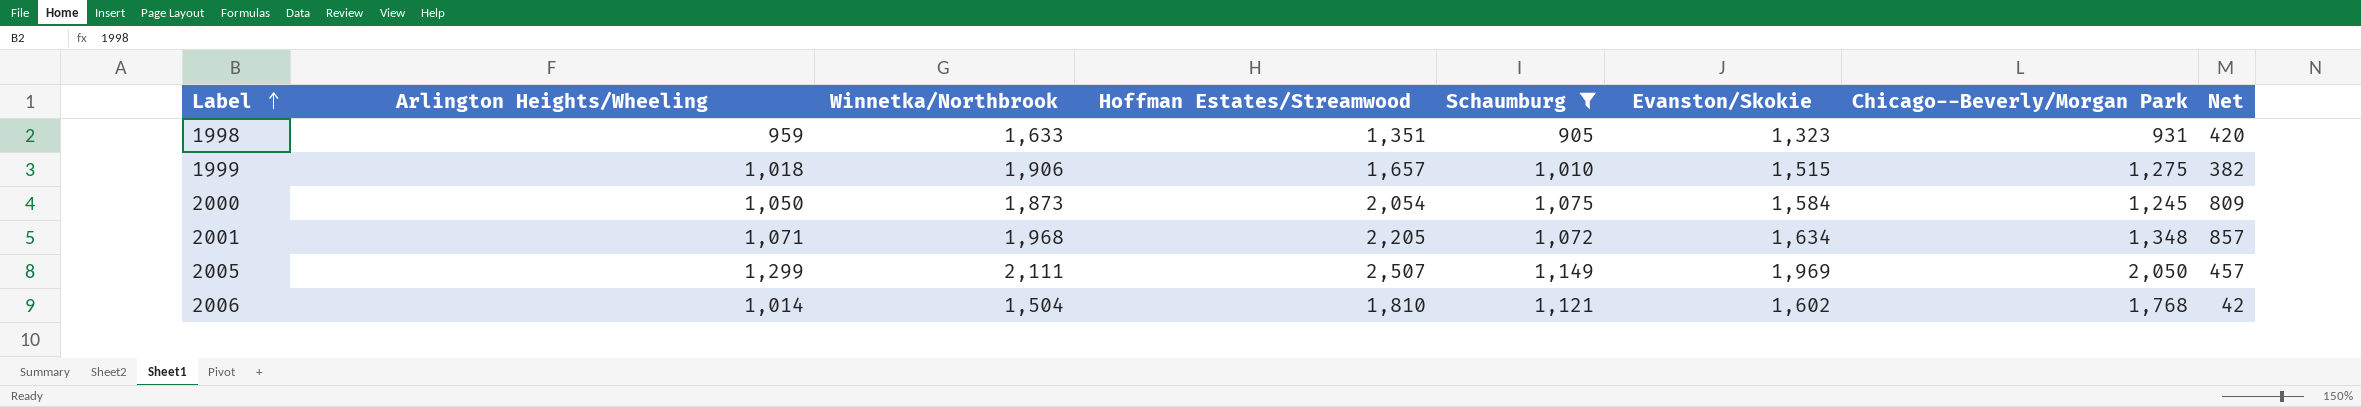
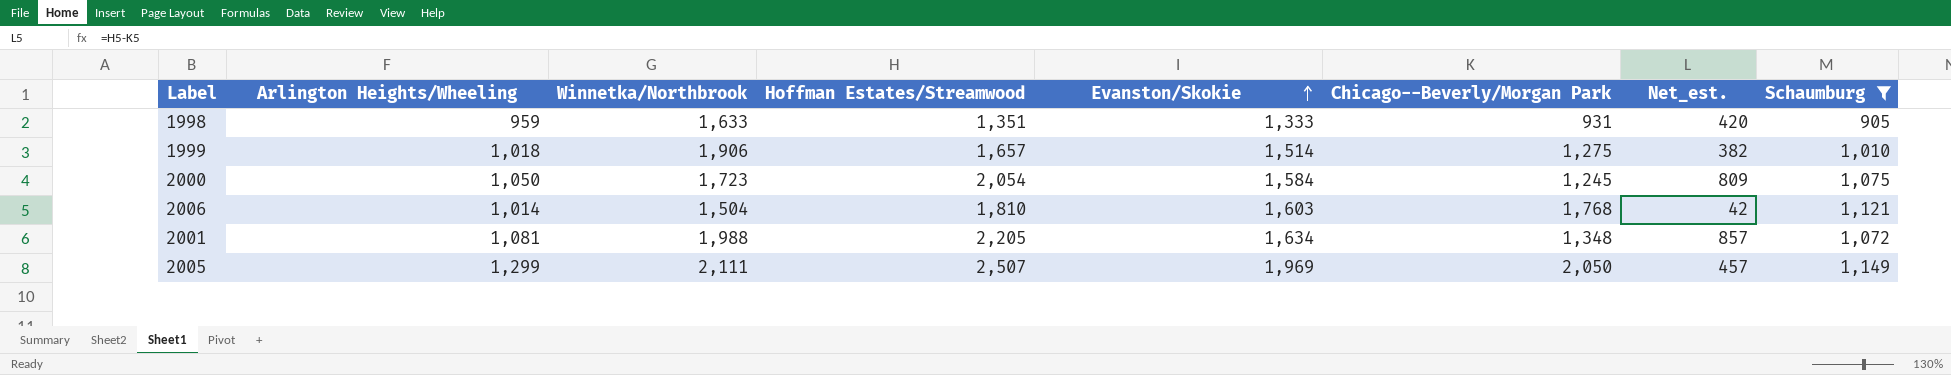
row order: Label ascending -> Evanston/Skokie ascending
column name: Net -> Net_est.
column Schaumburg | position: 5 -> 8
1998 | Evanston/Skokie: 1,323 -> 1,333
1999 | Evanston/Skokie: 1,515 -> 1,514
2000 | Winnetka/Northbrook: 1,873 -> 1,723
2006 | Evanston/Skokie: 1,602 -> 1,603
2001 | Arlington Heights/Wheeling: 1,071 -> 1,081
2001 | Winnetka/Northbrook: 1,968 -> 1,988

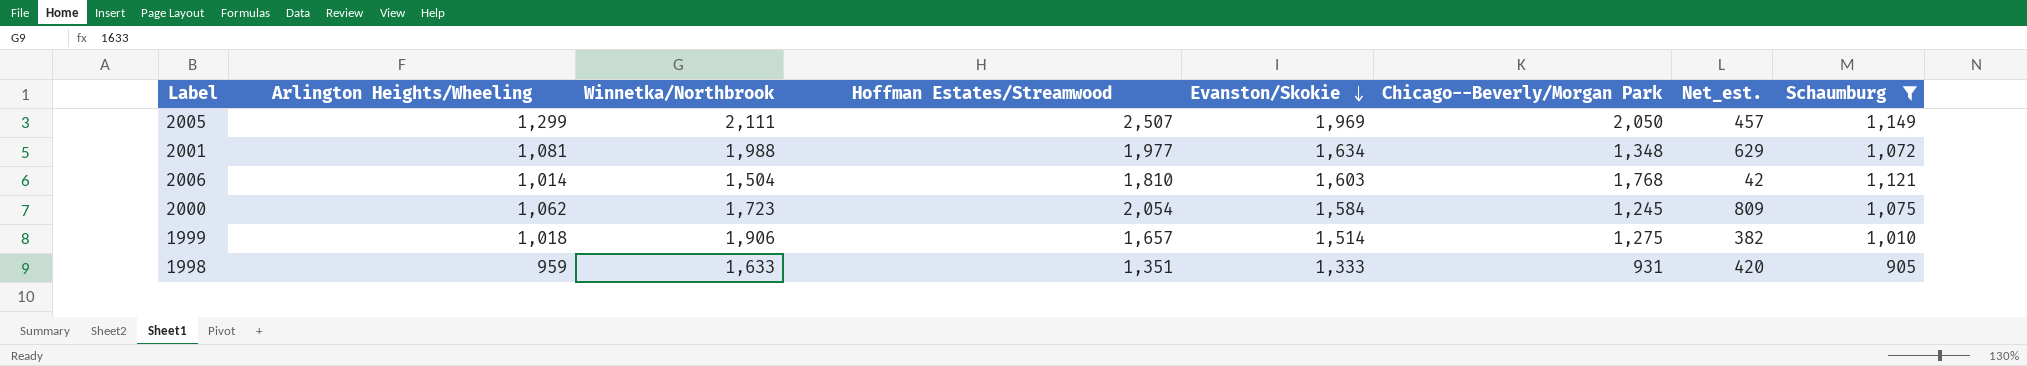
row order: Evanston/Skokie ascending -> Evanston/Skokie descending
2001 | Hoffman Estates/Streamwood: 2,205 -> 1,977
2001 | Net_est.: 857 -> 629
2000 | Arlington Heights/Wheeling: 1,050 -> 1,062

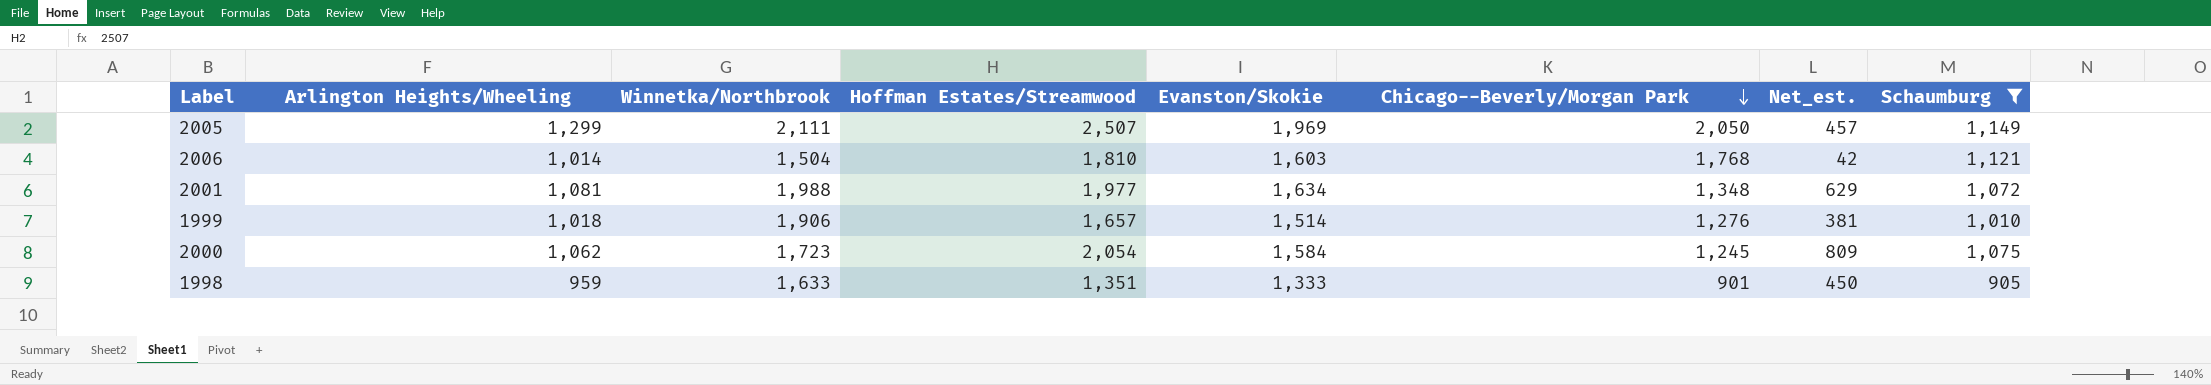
row order: Evanston/Skokie descending -> Chicago--Beverly/Morgan Park descending
1999 | Chicago--Beverly/Morgan Park: 1,275 -> 1,276
1999 | Net_est.: 382 -> 381
1998 | Chicago--Beverly/Morgan Park: 931 -> 901
1998 | Net_est.: 420 -> 450

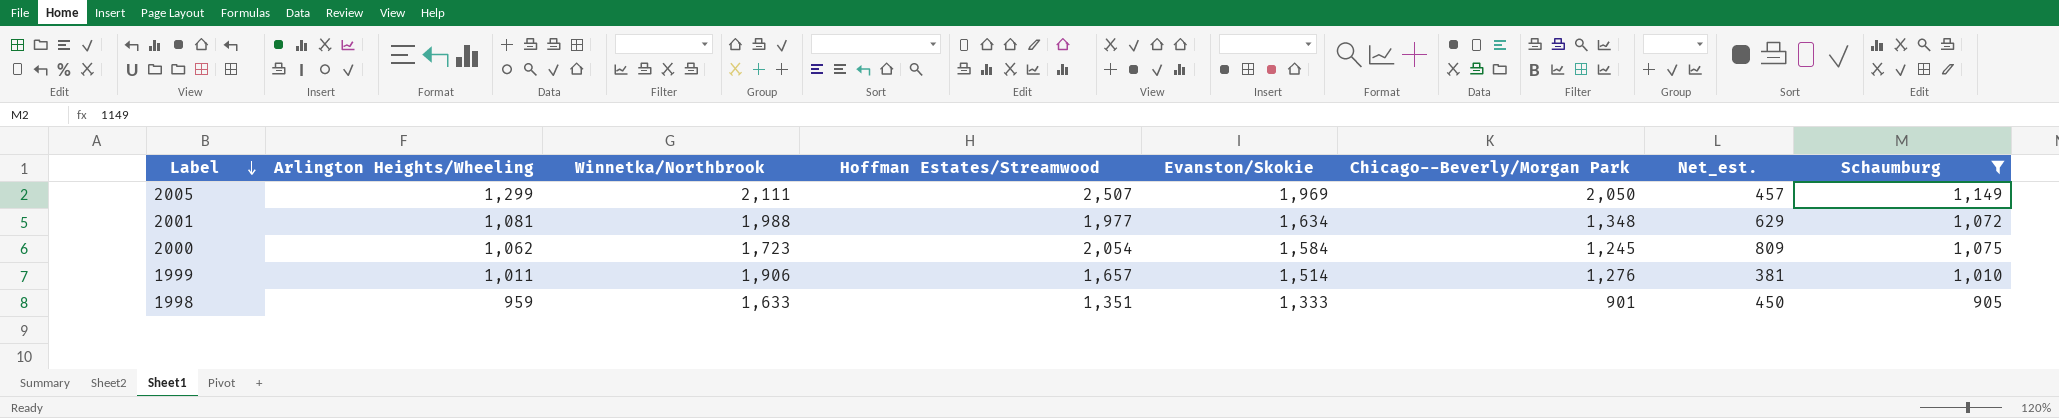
row order: Chicago--Beverly/Morgan Park descending -> Label descending
row 2006: 1,014 | 1,504 | 1,810 | 1,603 | 1,768 | 42 | 1,121 -> none
1999 | Arlington Heights/Wheeling: 1,018 -> 1,011

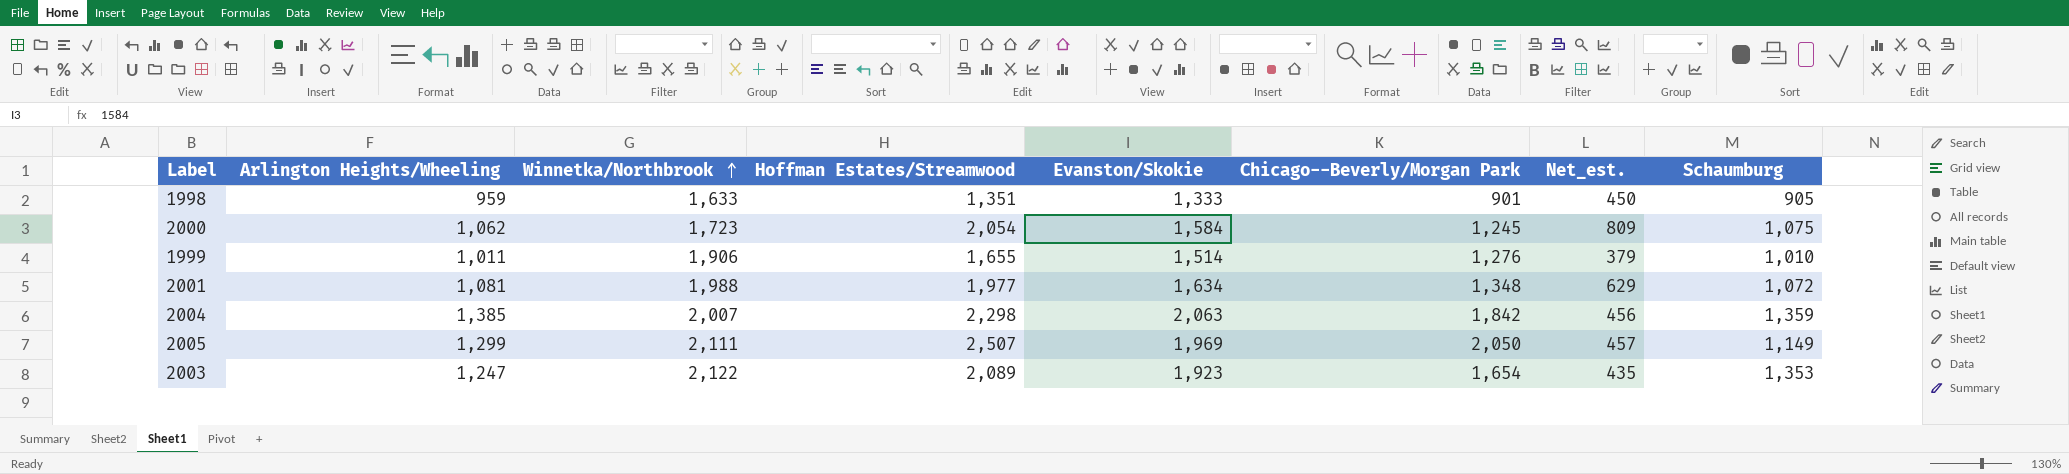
filter: Schaumburg <= 1,149 -> none
row order: Label descending -> Winnetka/Northbrook ascending
1999 | Hoffman Estates/Streamwood: 1,657 -> 1,655
1999 | Net_est.: 381 -> 379

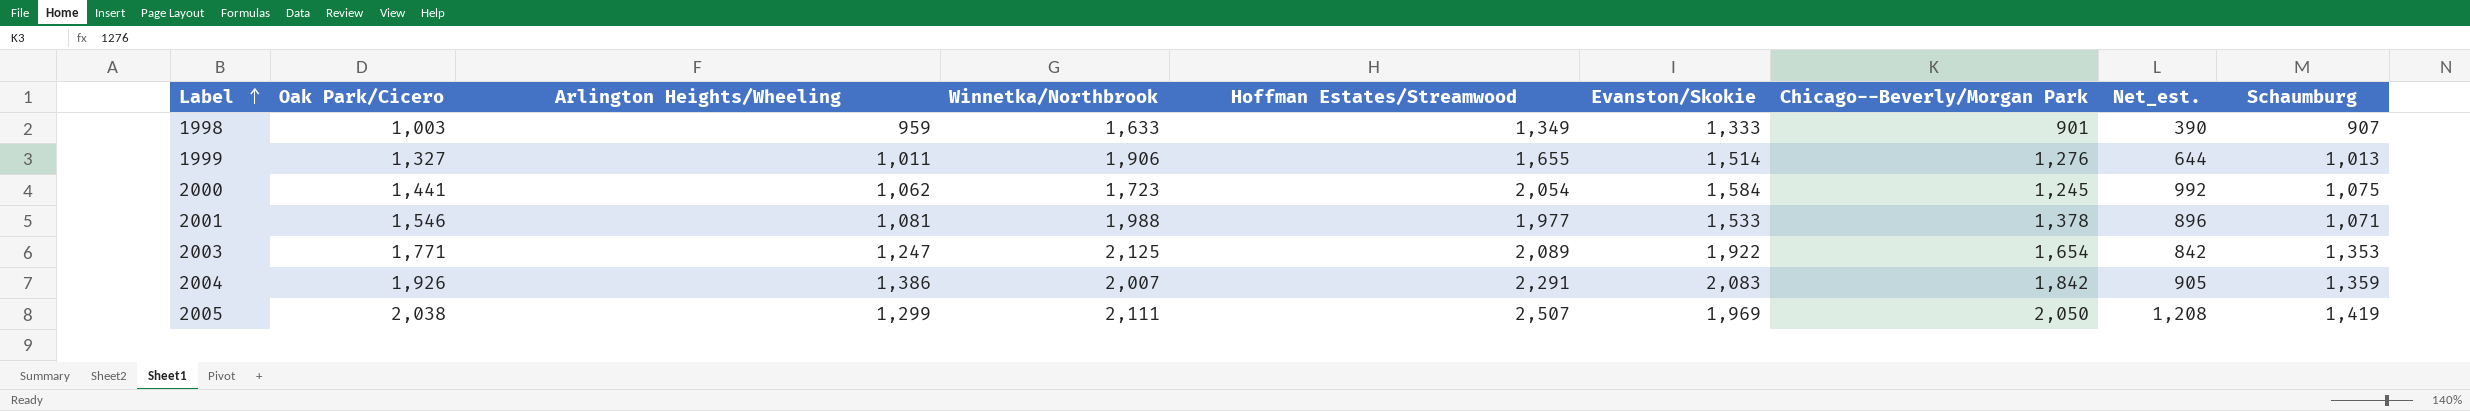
row order: Winnetka/Northbrook ascending -> Label ascending
column Oak Park/Cicero | position: none -> 2
column Net_est. | formula: [Hoffman Estates/Streamwood] - [Chicago--Beverly/Morgan Park] -> [Hoffman Estates/Streamwood] - [Arlington Heights/Wheeling]
1998 | Hoffman Estates/Streamwood: 1,351 -> 1,349
1998 | Schaumburg: 905 -> 907
1999 | Schaumburg: 1,010 -> 1,013
2001 | Evanston/Skokie: 1,634 -> 1,533
2001 | Chicago--Beverly/Morgan Park: 1,348 -> 1,378
2001 | Schaumburg: 1,072 -> 1,071
2003 | Winnetka/Northbrook: 2,122 -> 2,125
2003 | Evanston/Skokie: 1,923 -> 1,922
2004 | Arlington Heights/Wheeling: 1,385 -> 1,386
2004 | Hoffman Estates/Streamwood: 2,298 -> 2,291
2004 | Evanston/Skokie: 2,063 -> 2,083
2005 | Schaumburg: 1,149 -> 1,419

